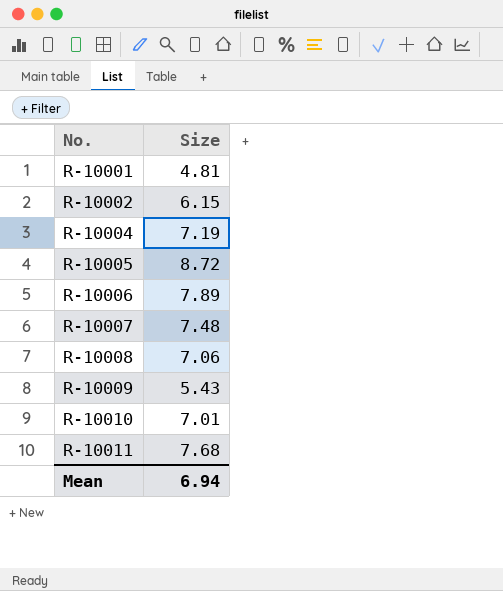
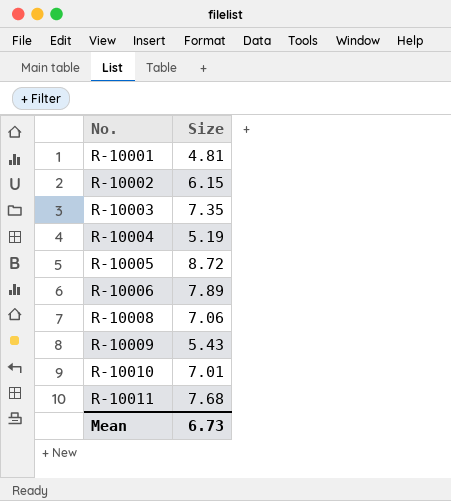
row R-10007: 7.48 -> none
row R-10003: none -> 7.35
R-10004 | Size: 7.19 -> 5.19
Mean | Size: 6.94 -> 6.73

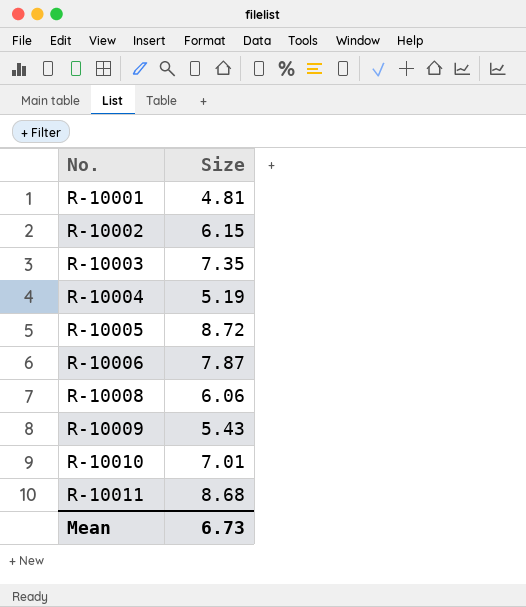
R-10006 | Size: 7.89 -> 7.87
R-10008 | Size: 7.06 -> 6.06
R-10011 | Size: 7.68 -> 8.68

